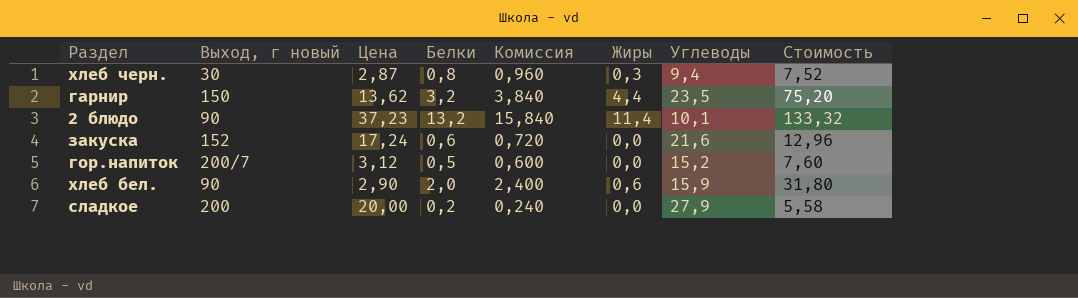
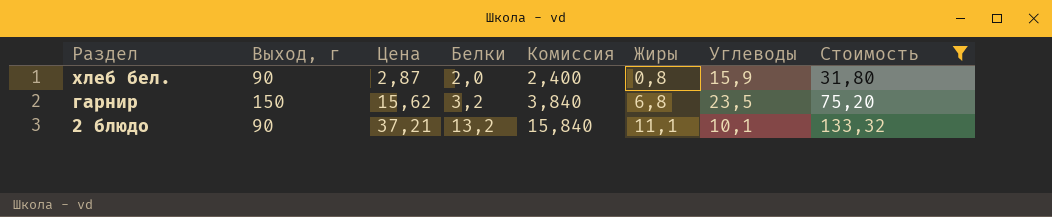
filter: none -> Стоимость >= 31,80
row order: none -> Раздел descending
column name: Выход, г новый -> Выход, г
хлеб бел. | Цена: 2,90 -> 2,87
хлеб бел. | Жиры: 0,6 -> 0,8
гарнир | Цена: 13,62 -> 15,62
гарнир | Жиры: 4,4 -> 6,8
2 блюдо | Цена: 37,23 -> 37,21
2 блюдо | Жиры: 11,4 -> 11,1

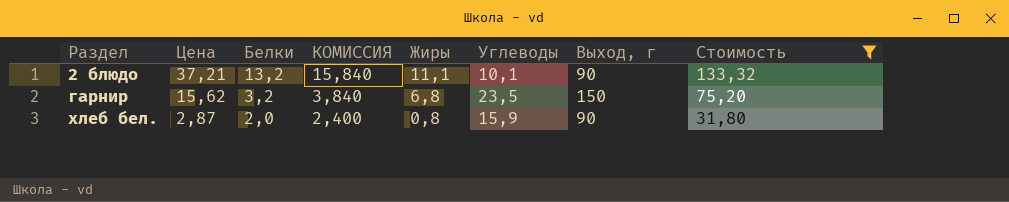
row order: Раздел descending -> Раздел ascending
column name: Комиссия -> КОМИССИЯ
column Выход, г | position: 2 -> 7

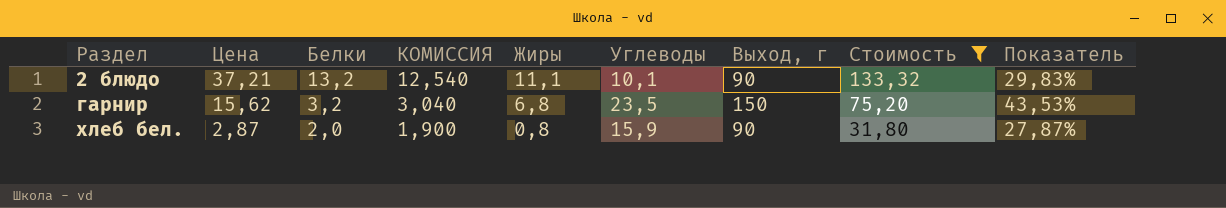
column КОМИССИЯ | formula: [Белки] * 1,2 -> [Белки] * 0,95
column Показатель | formula: none -> [Жиры] / [Цена]

